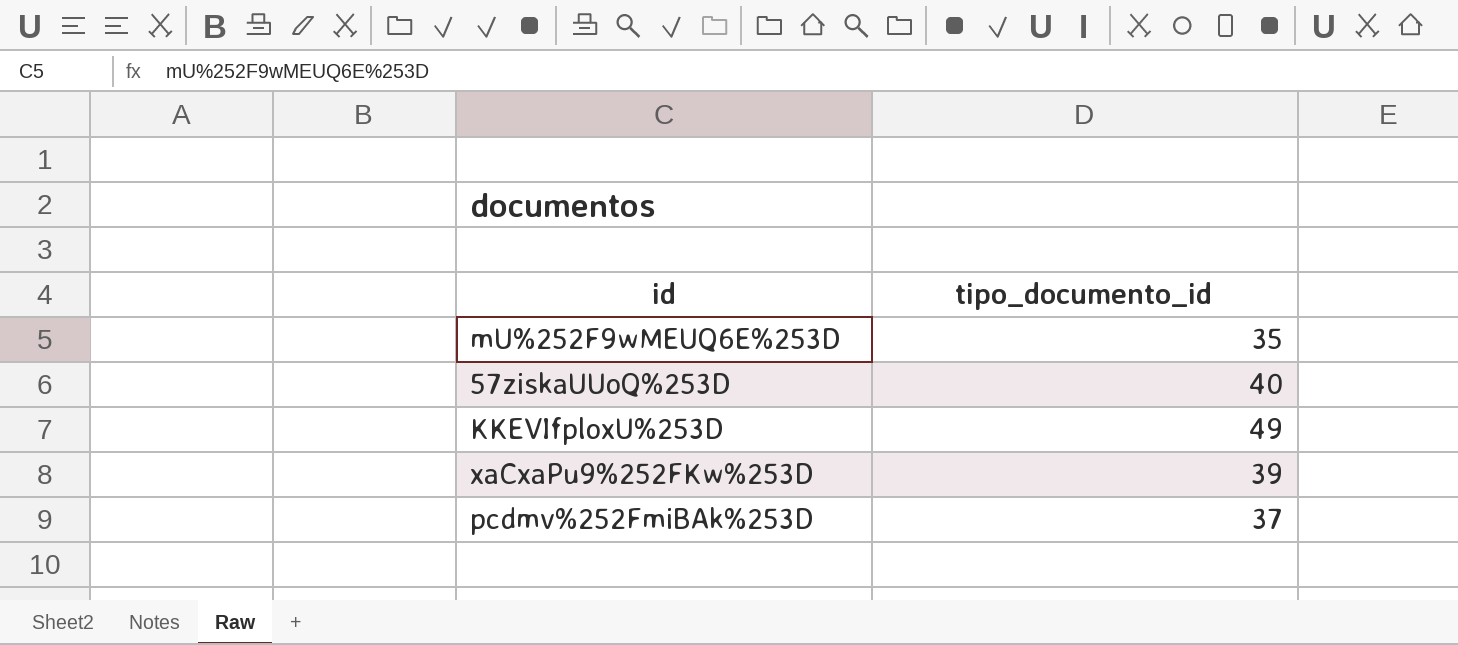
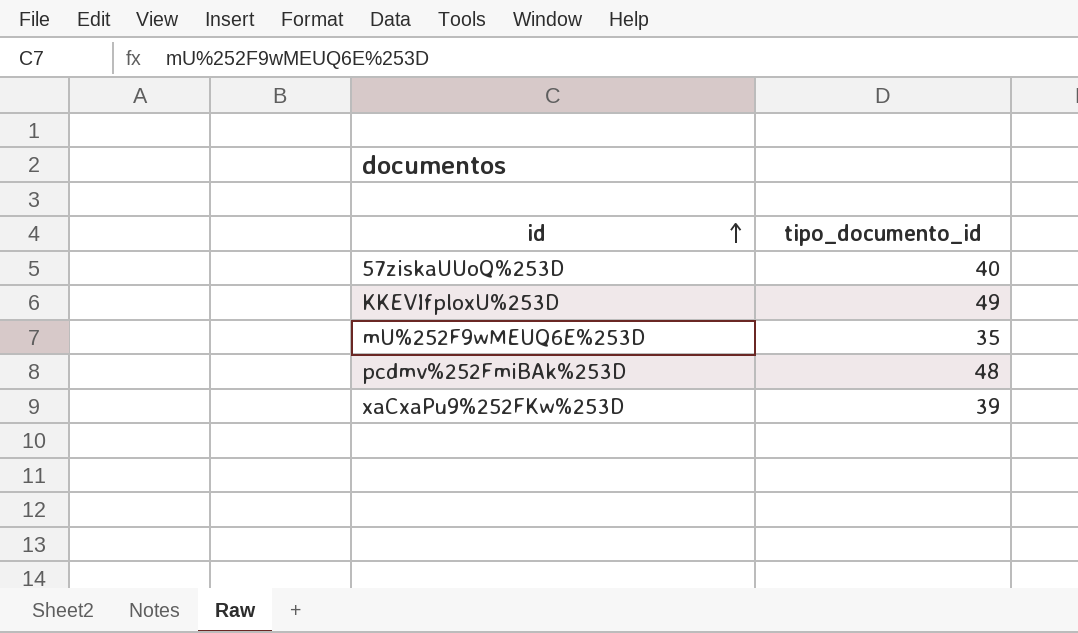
row order: none -> id ascending
pcdmv%252FmiBAk%253D | tipo_documento_id: 37 -> 48

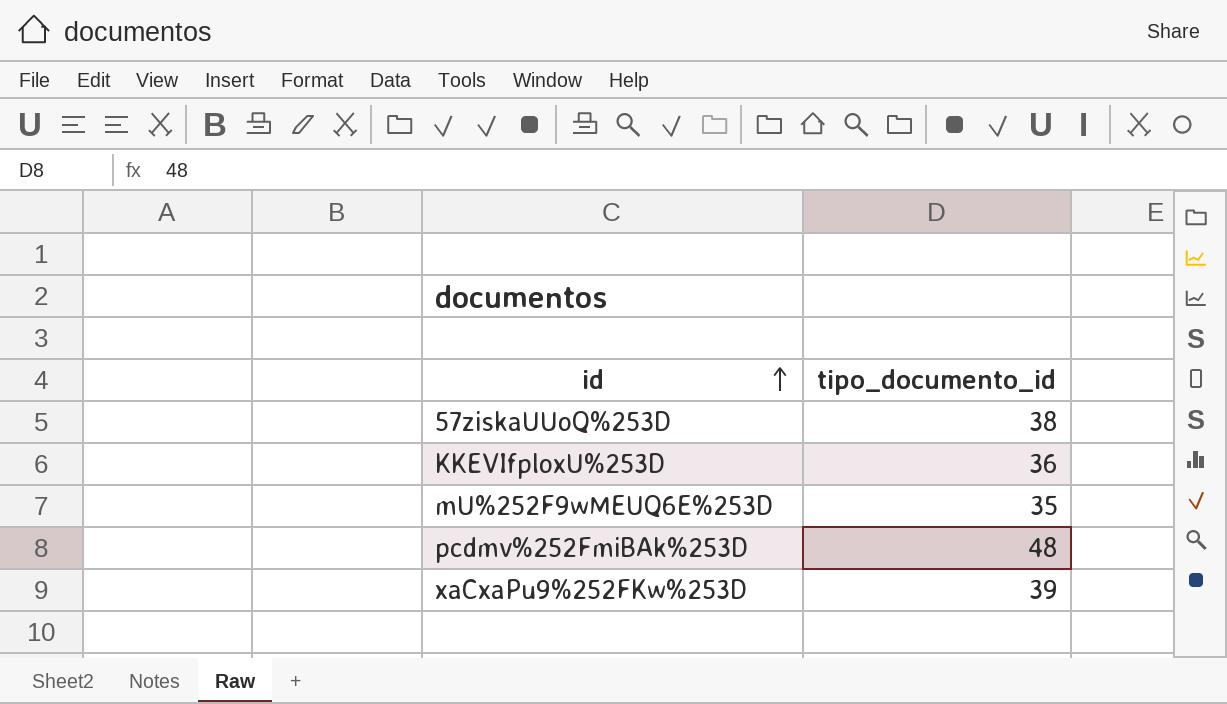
57ziskaUUoQ%253D | tipo_documento_id: 40 -> 38
KKEVIfploxU%253D | tipo_documento_id: 49 -> 36

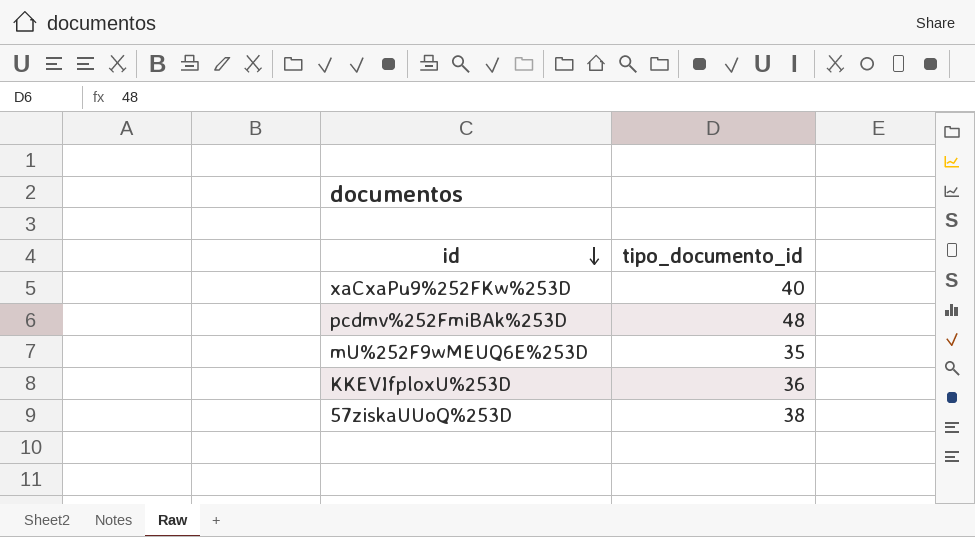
row order: id ascending -> id descending
xaCxaPu9%252FKw%253D | tipo_documento_id: 39 -> 40

